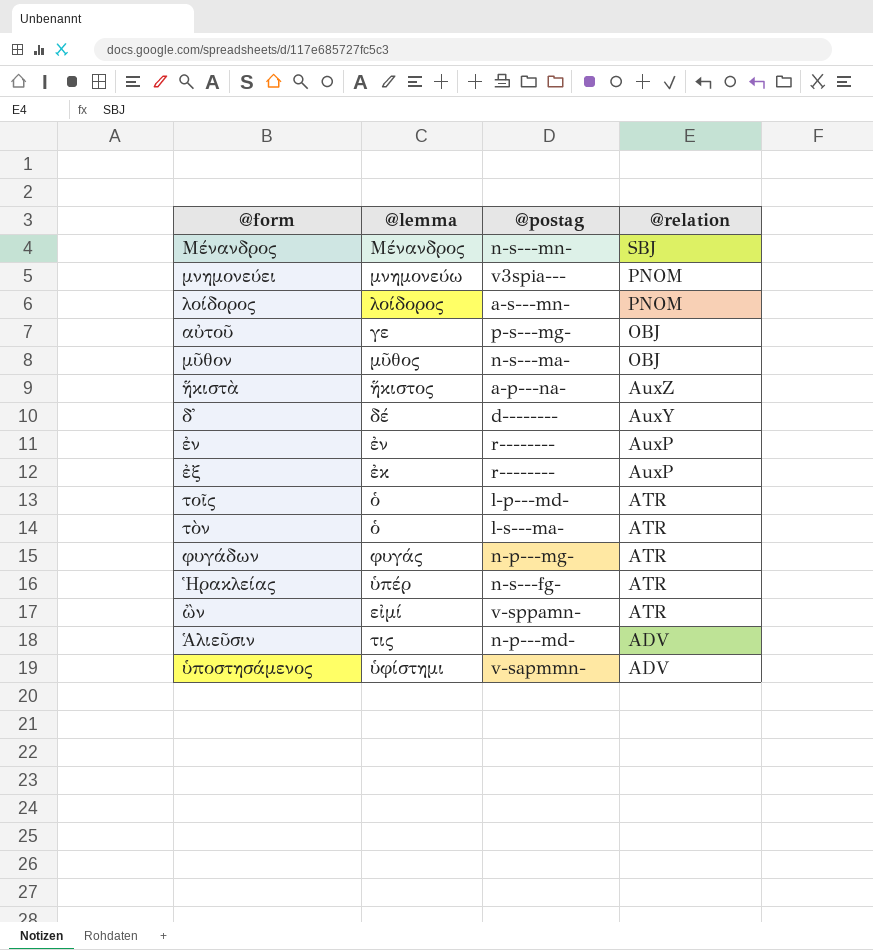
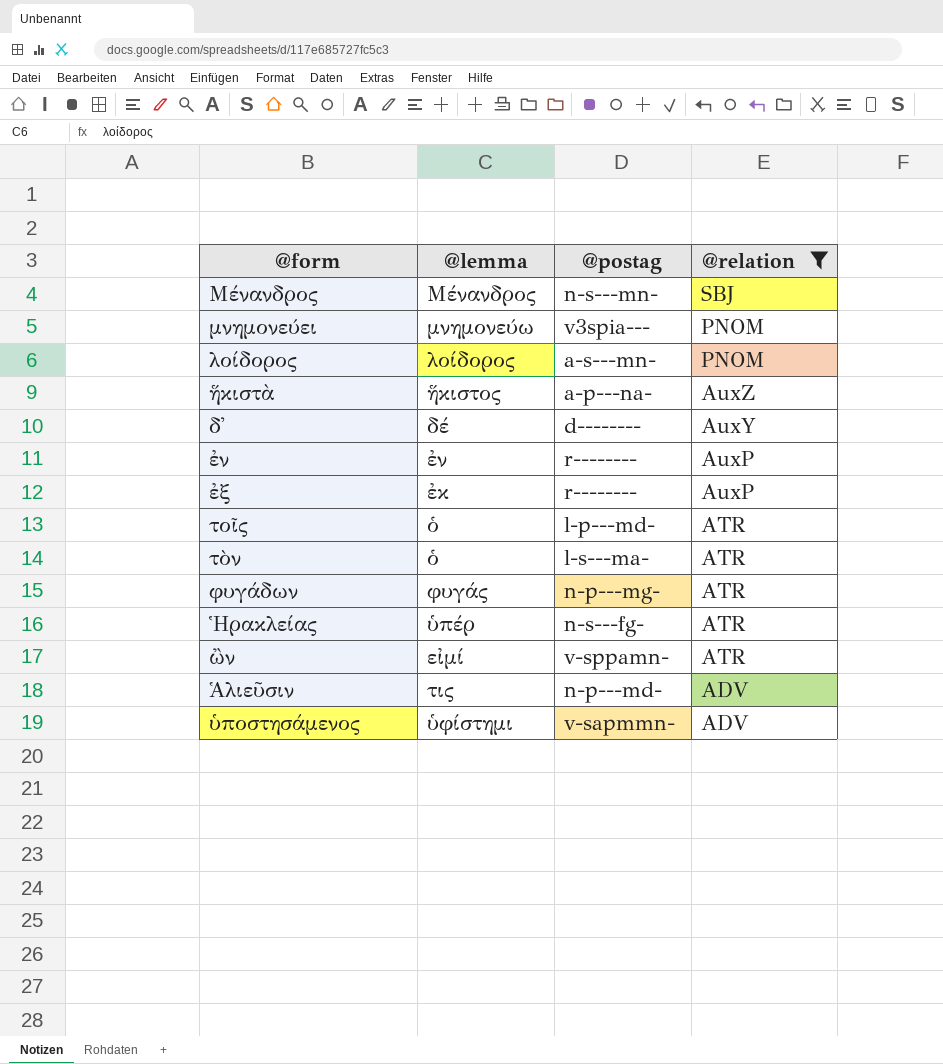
filter: none -> @relation != OBJ

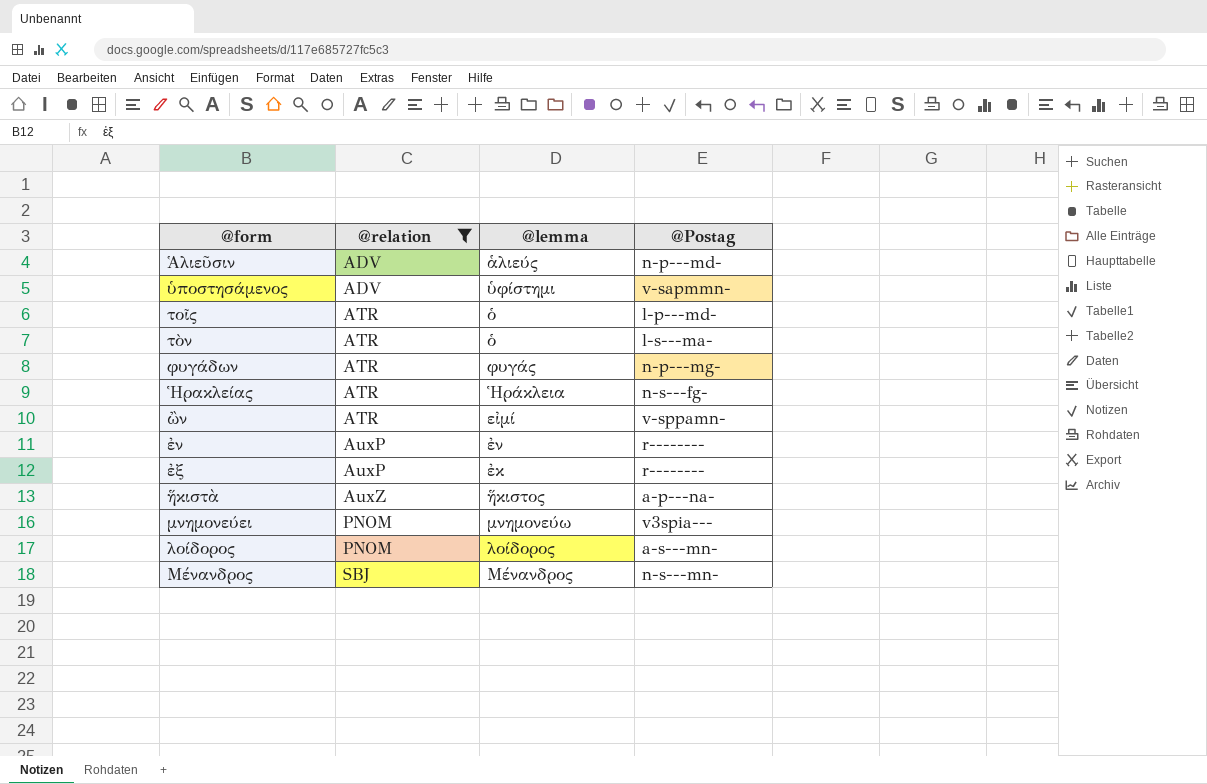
row order: @relation descending -> @relation ascending
column @relation | position: 4 -> 2
column name: @postag -> @Postag
row δ᾽: δέ | d-------- | AuxY -> none
Ἁλιεῦσιν | @lemma: τις -> ἁλιεύς
Ἡρακλείας | @lemma: ὑπέρ -> Ἡράκλεια

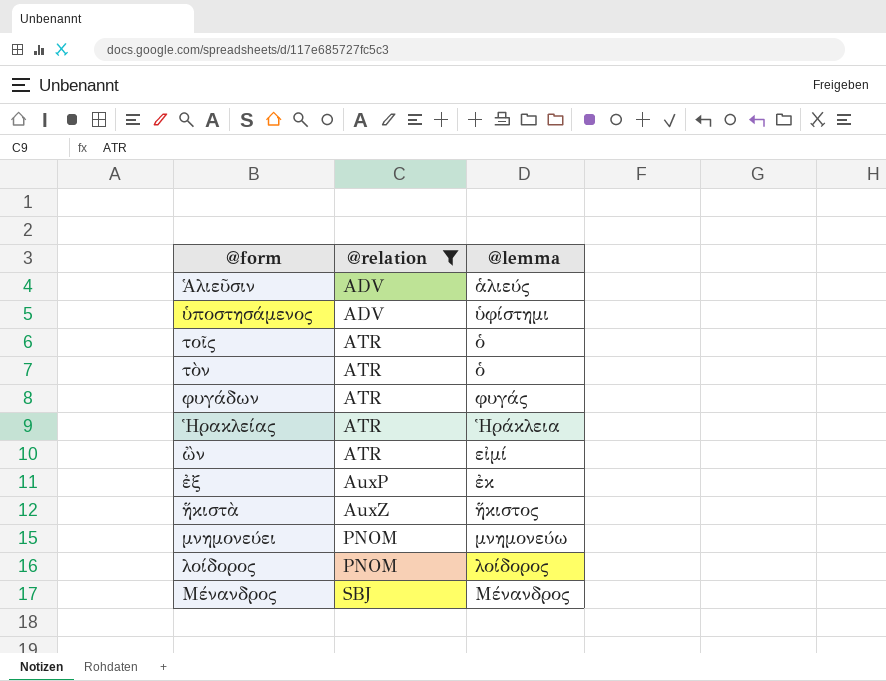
column @Postag | position: 4 -> none
row ἐν: AuxP | ἐν | r-------- -> none

